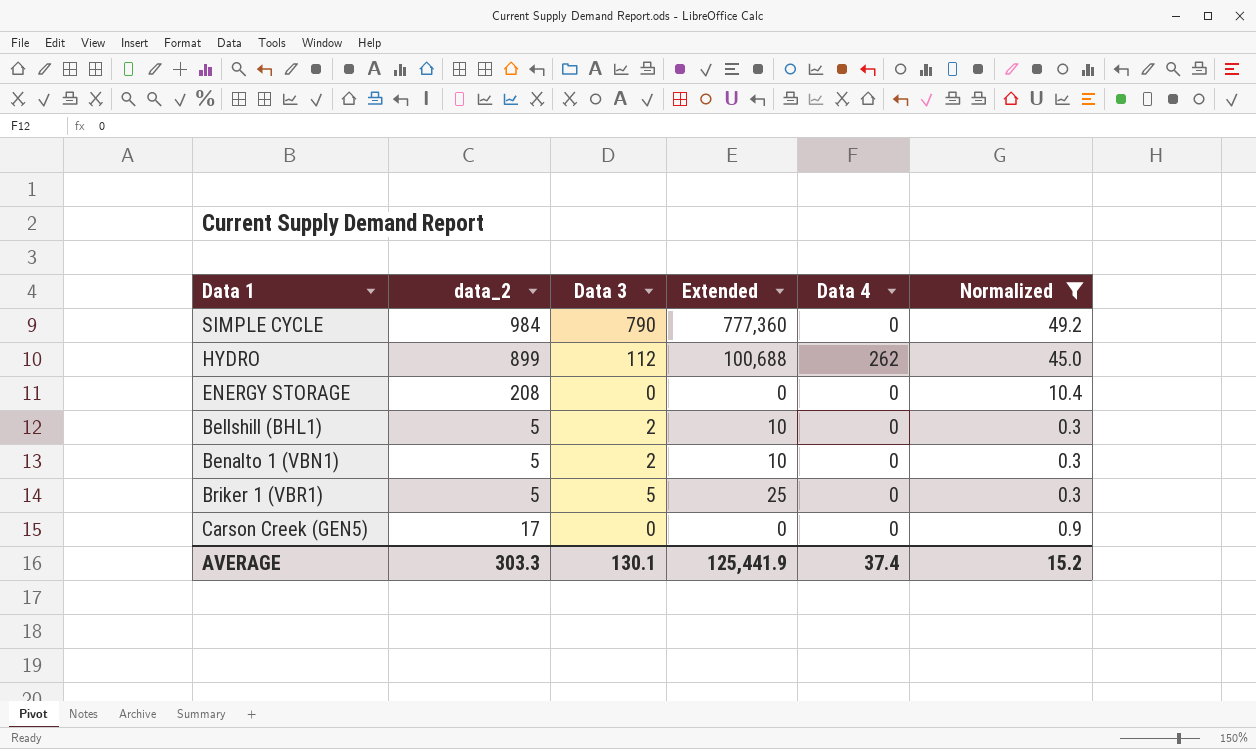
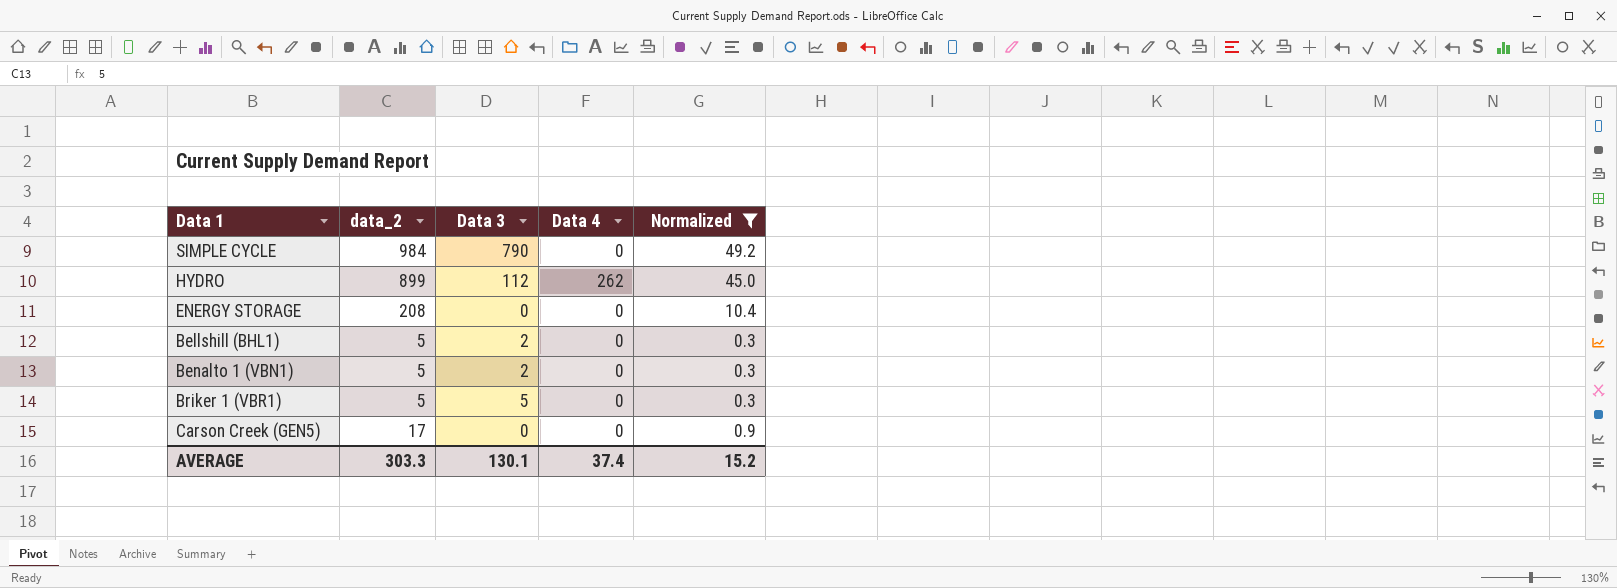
column Extended | formula: [data_2] * [Data 3] -> none

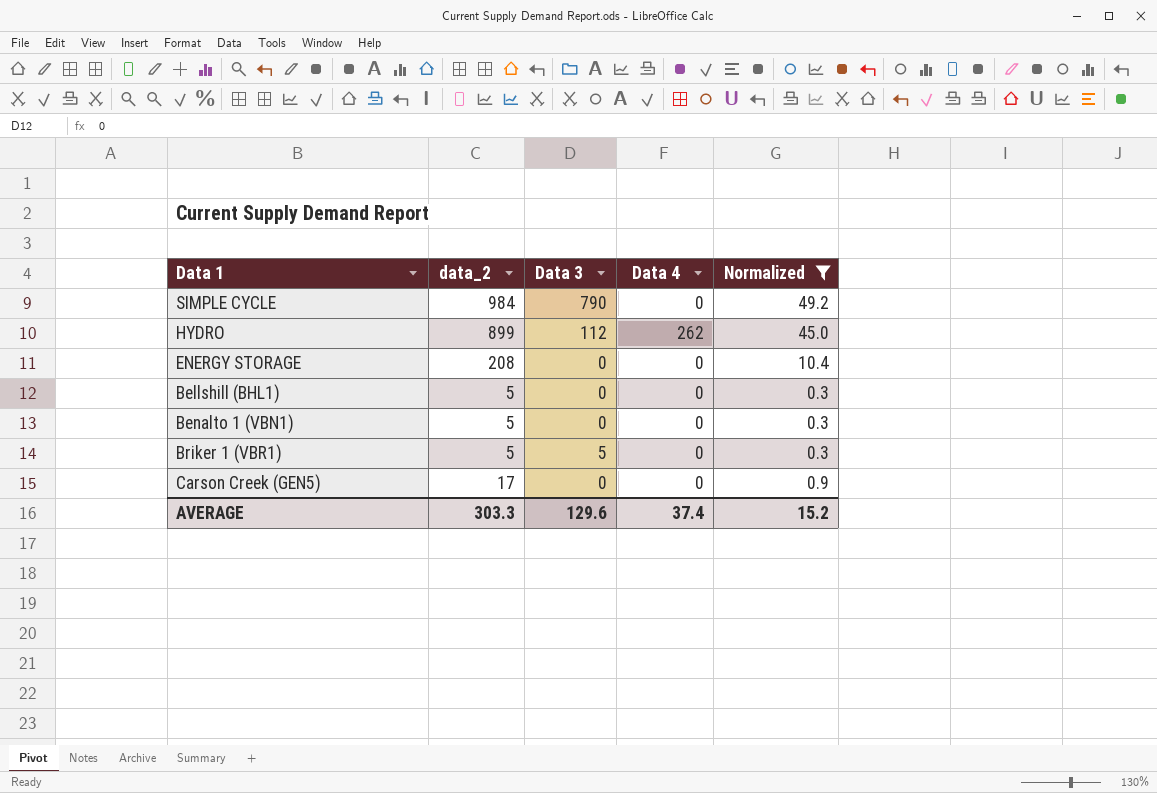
Bellshill (BHL1) | Data 3: 2 -> 0
Benalto 1 (VBN1) | Data 3: 2 -> 0
AVERAGE | Data 3: 130.1 -> 129.6

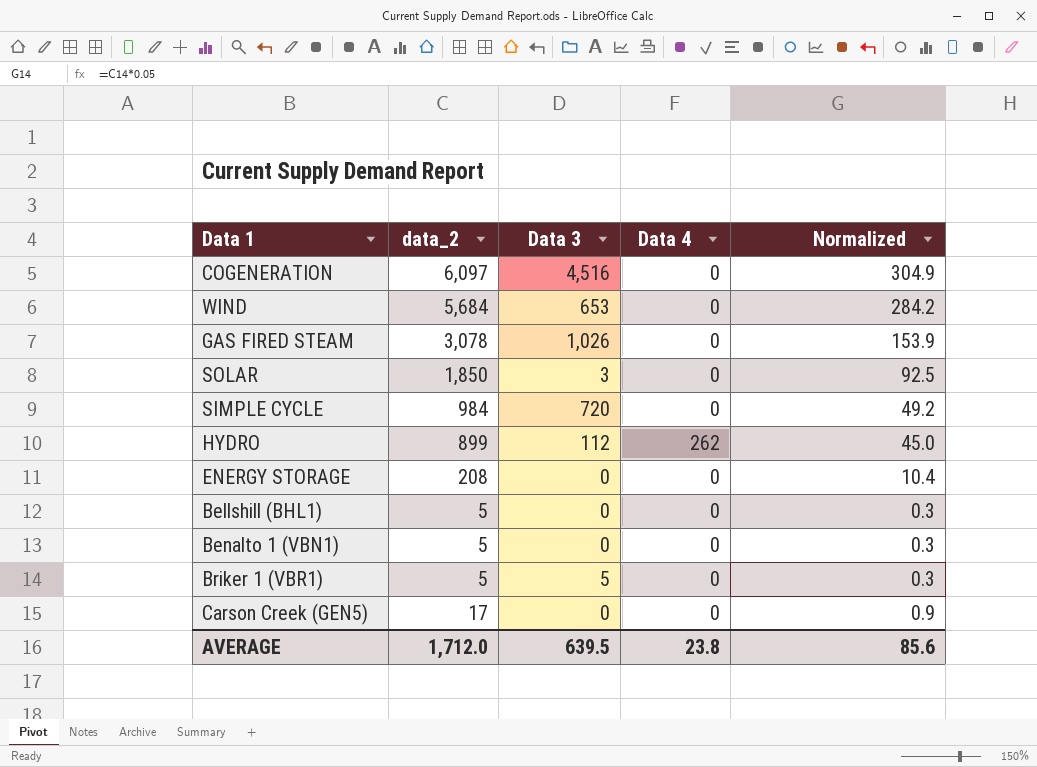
filter: Normalized <= 49.2 -> none
SIMPLE CYCLE | Data 3: 790 -> 720
AVERAGE | data_2: 303.3 -> 1,712.0
AVERAGE | Data 3: 129.6 -> 639.5
AVERAGE | Data 4: 37.4 -> 23.8
AVERAGE | Normalized: 15.2 -> 85.6

